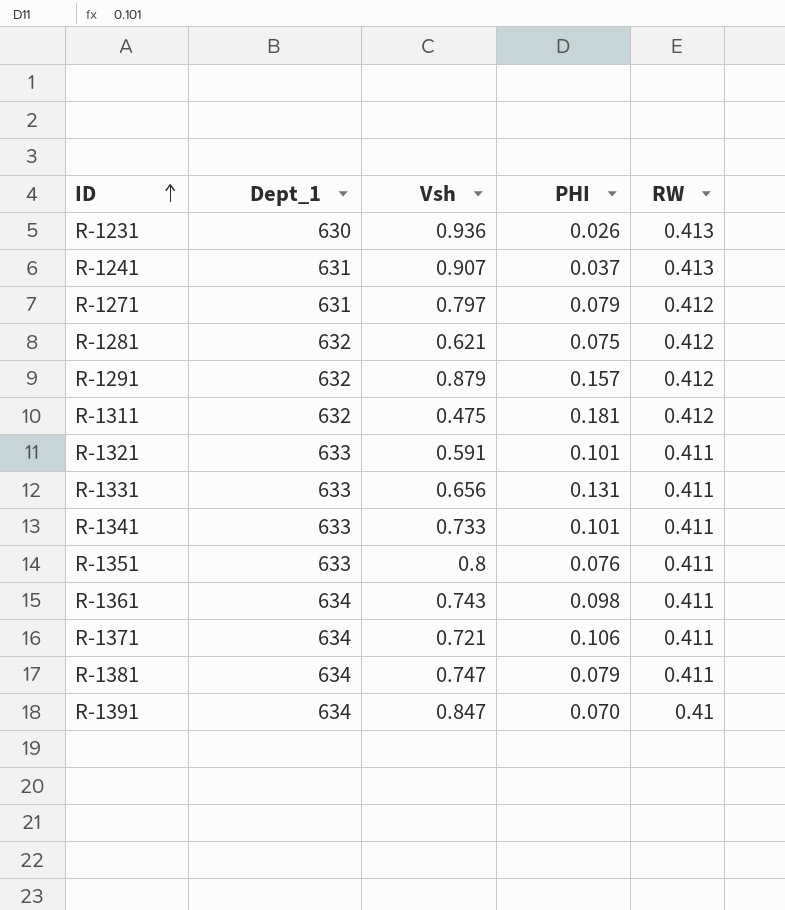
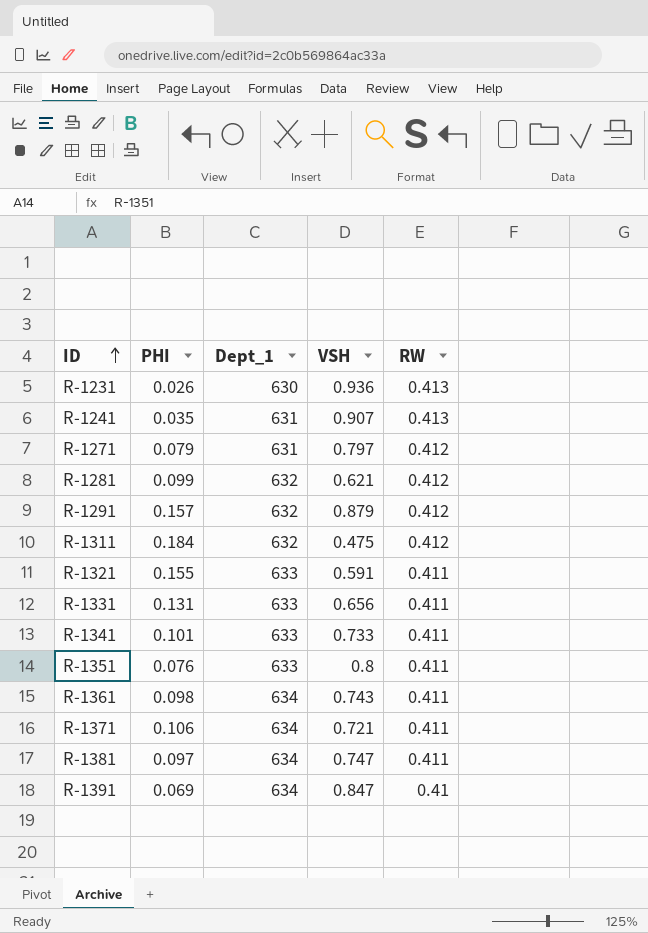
column PHI | position: 4 -> 2
column name: Vsh -> VSH
R-1241 | PHI: 0.037 -> 0.035
R-1281 | PHI: 0.075 -> 0.099
R-1311 | PHI: 0.181 -> 0.184
R-1321 | PHI: 0.101 -> 0.155
R-1381 | PHI: 0.079 -> 0.097
R-1391 | PHI: 0.070 -> 0.069

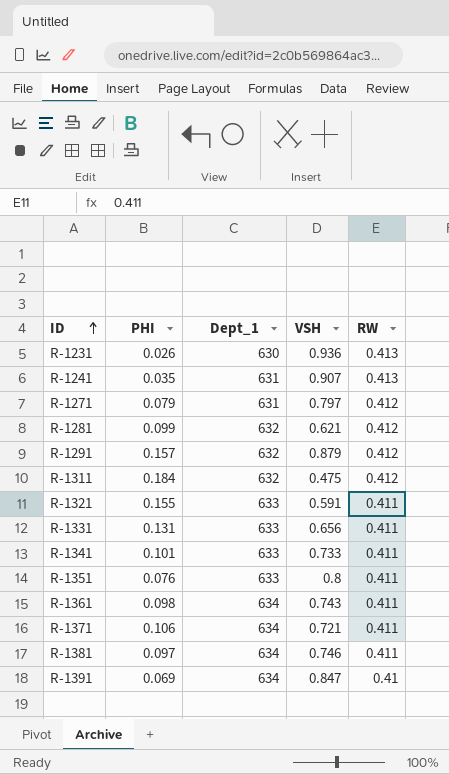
R-1381 | VSH: 0.747 -> 0.746

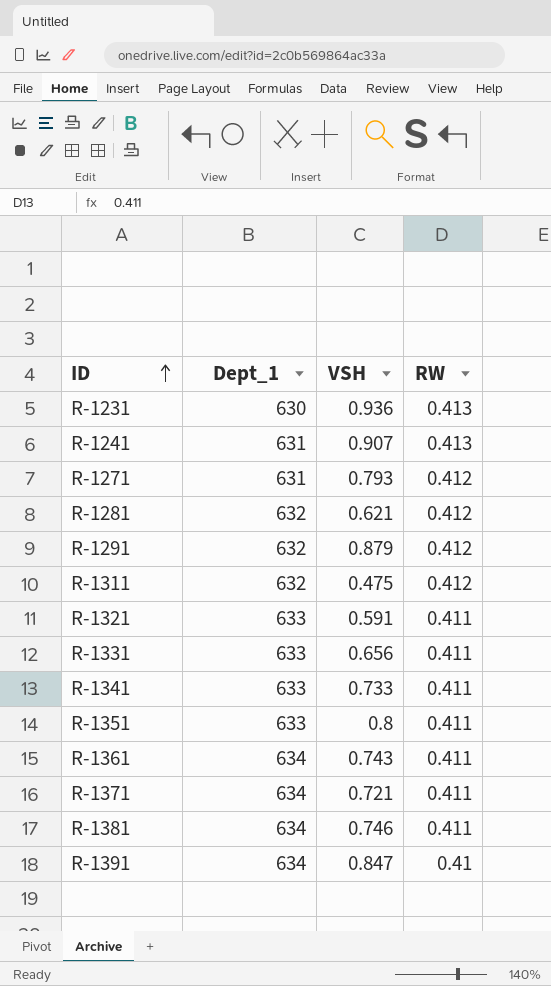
column PHI | position: 2 -> none
R-1271 | VSH: 0.797 -> 0.793

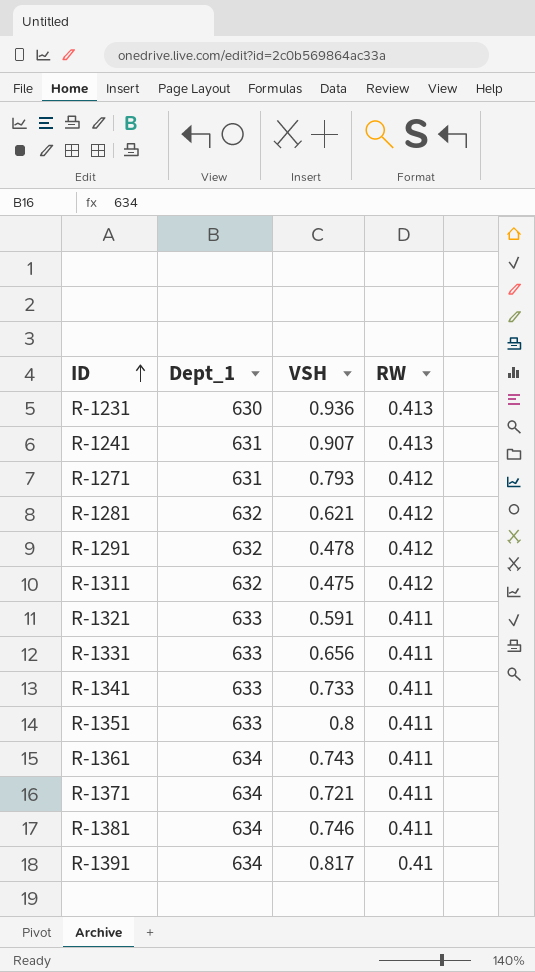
R-1291 | VSH: 0.879 -> 0.478
R-1391 | VSH: 0.847 -> 0.817

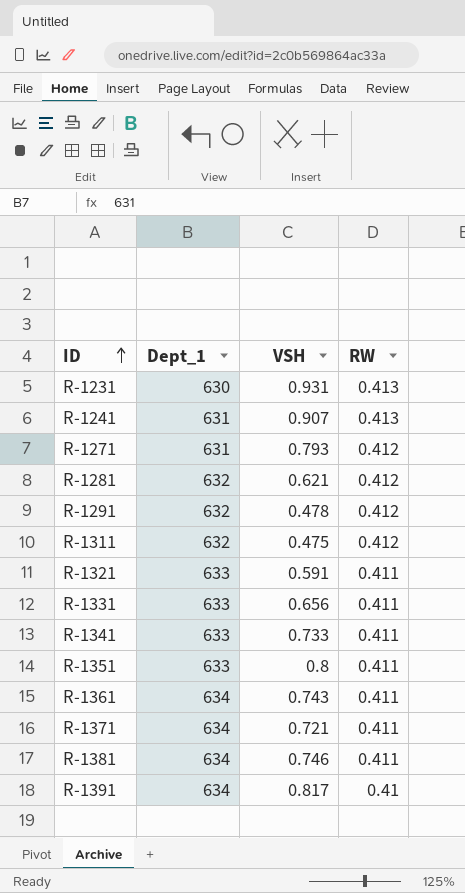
R-1231 | VSH: 0.936 -> 0.931

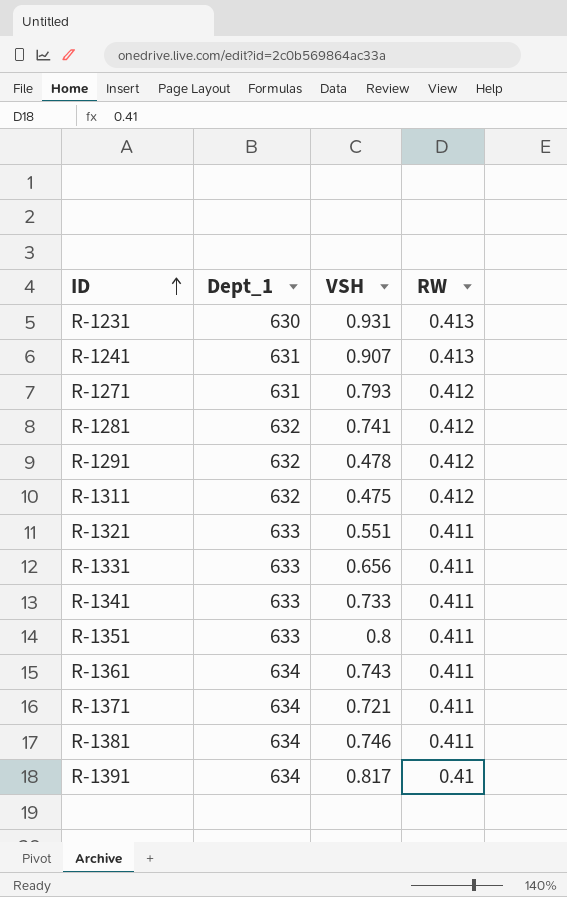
R-1281 | VSH: 0.621 -> 0.741
R-1321 | VSH: 0.591 -> 0.551

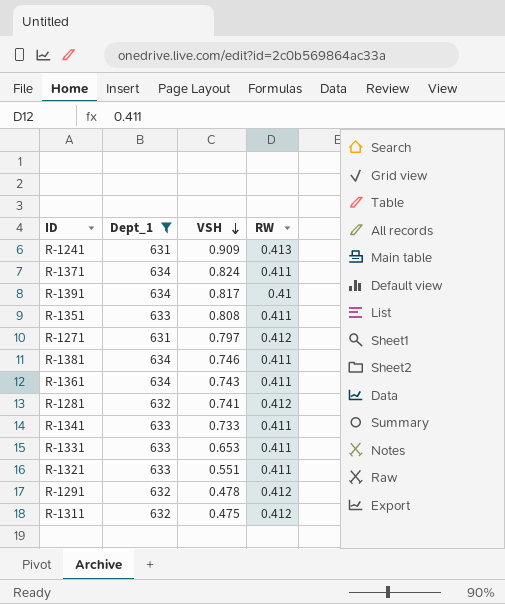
filter: none -> Dept_1 != 630
row order: ID ascending -> VSH descending
R-1241 | VSH: 0.907 -> 0.909
R-1371 | VSH: 0.721 -> 0.824
R-1351 | VSH: 0.8 -> 0.808
R-1271 | VSH: 0.793 -> 0.797
R-1331 | VSH: 0.656 -> 0.653

